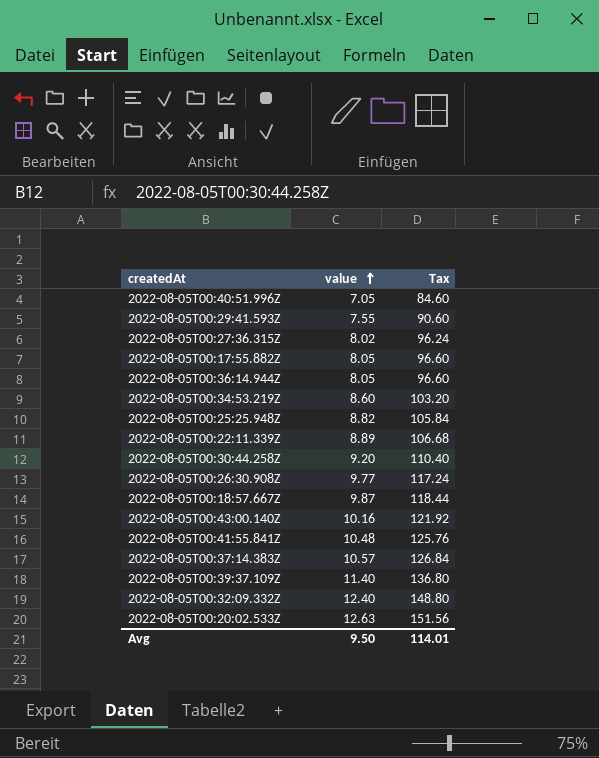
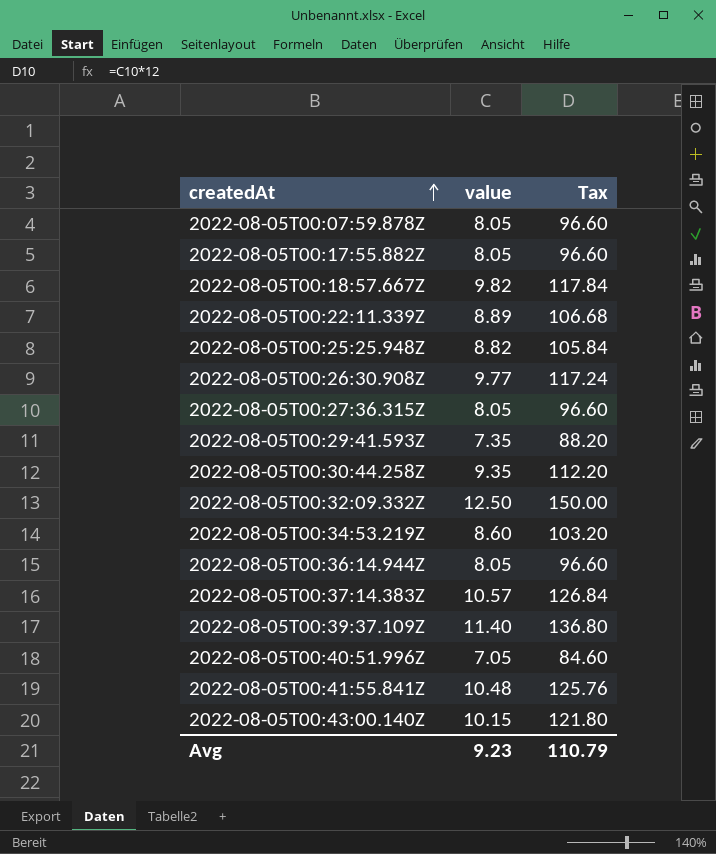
row order: value ascending -> createdAt ascending
row 2022-08-05T00:20:02.533Z: 12.63 | 151.56 -> none
row 2022-08-05T00:07:59.878Z: none -> 8.05 | 96.60
2022-08-05T00:18:57.667Z | value: 9.87 -> 9.82
2022-08-05T00:18:57.667Z | Tax: 118.44 -> 117.84
2022-08-05T00:27:36.315Z | value: 8.02 -> 8.05
2022-08-05T00:27:36.315Z | Tax: 96.24 -> 96.60
2022-08-05T00:29:41.593Z | value: 7.55 -> 7.35
2022-08-05T00:29:41.593Z | Tax: 90.60 -> 88.20
2022-08-05T00:30:44.258Z | value: 9.20 -> 9.35
2022-08-05T00:30:44.258Z | Tax: 110.40 -> 112.20
2022-08-05T00:32:09.332Z | value: 12.40 -> 12.50
2022-08-05T00:32:09.332Z | Tax: 148.80 -> 150.00
2022-08-05T00:43:00.140Z | value: 10.16 -> 10.15
2022-08-05T00:43:00.140Z | Tax: 121.92 -> 121.80
Avg | value: 9.50 -> 9.23
Avg | Tax: 114.01 -> 110.79

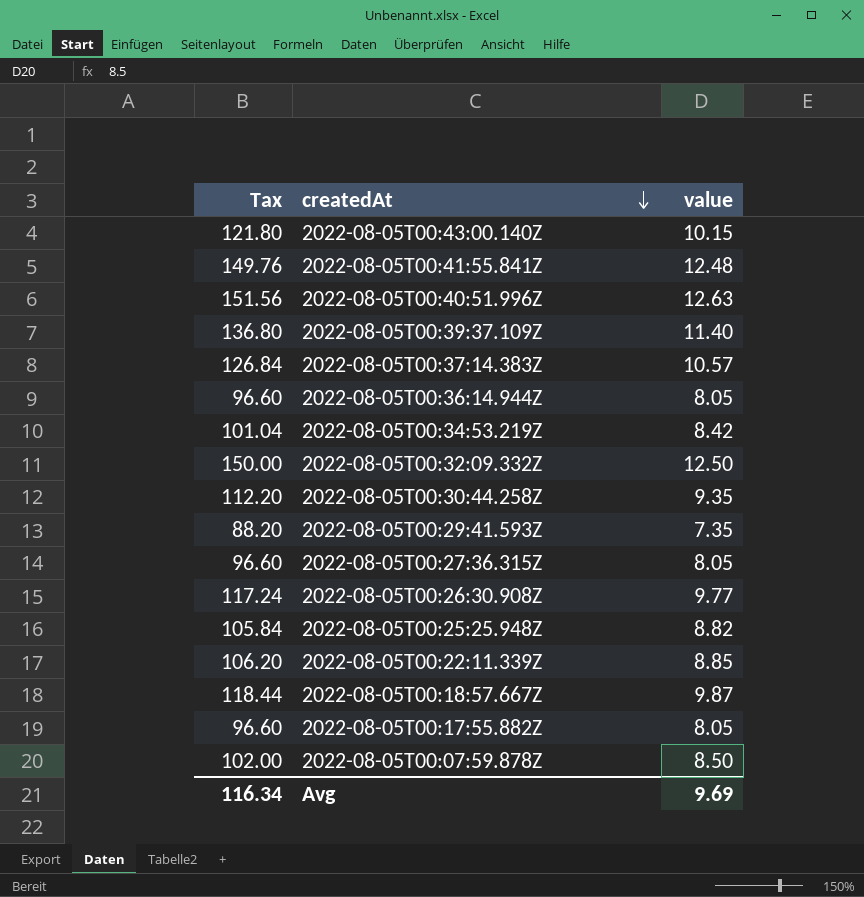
row order: createdAt ascending -> createdAt descending
column Tax | position: 3 -> 1
2022-08-05T00:41:55.841Z | Tax: 125.76 -> 149.76
2022-08-05T00:41:55.841Z | value: 10.48 -> 12.48
2022-08-05T00:40:51.996Z | Tax: 84.60 -> 151.56
2022-08-05T00:40:51.996Z | value: 7.05 -> 12.63
2022-08-05T00:34:53.219Z | Tax: 103.20 -> 101.04
2022-08-05T00:34:53.219Z | value: 8.60 -> 8.42
2022-08-05T00:22:11.339Z | Tax: 106.68 -> 106.20
2022-08-05T00:22:11.339Z | value: 8.89 -> 8.85
2022-08-05T00:18:57.667Z | Tax: 117.84 -> 118.44
2022-08-05T00:18:57.667Z | value: 9.82 -> 9.87
2022-08-05T00:07:59.878Z | Tax: 96.60 -> 102.00
2022-08-05T00:07:59.878Z | value: 8.05 -> 8.50
Avg | Tax: 110.79 -> 116.34
Avg | value: 9.23 -> 9.69

